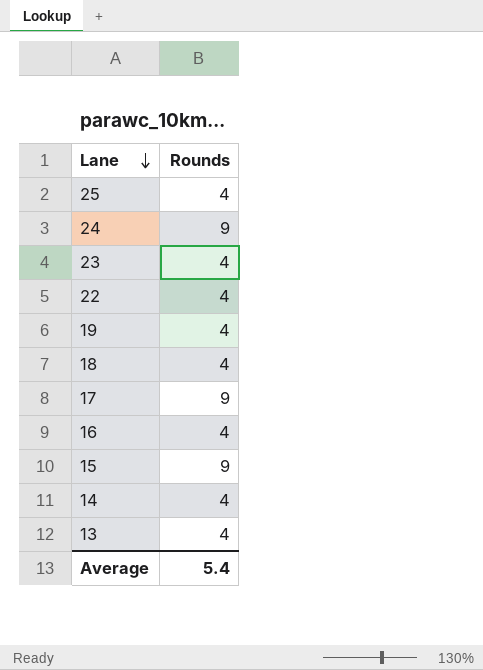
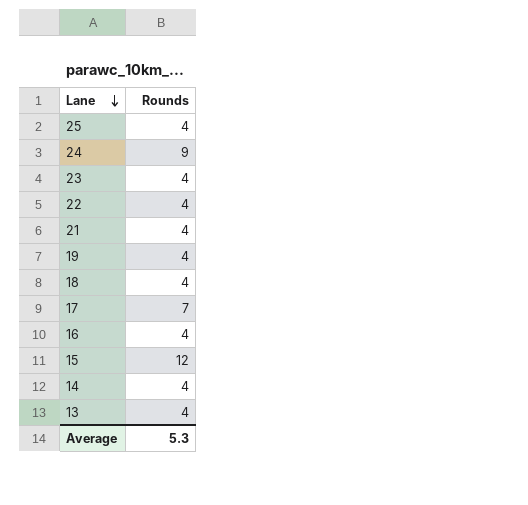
row 21: none -> 4
17 | Rounds: 9 -> 7
15 | Rounds: 9 -> 12
Average | Rounds: 5.4 -> 5.3

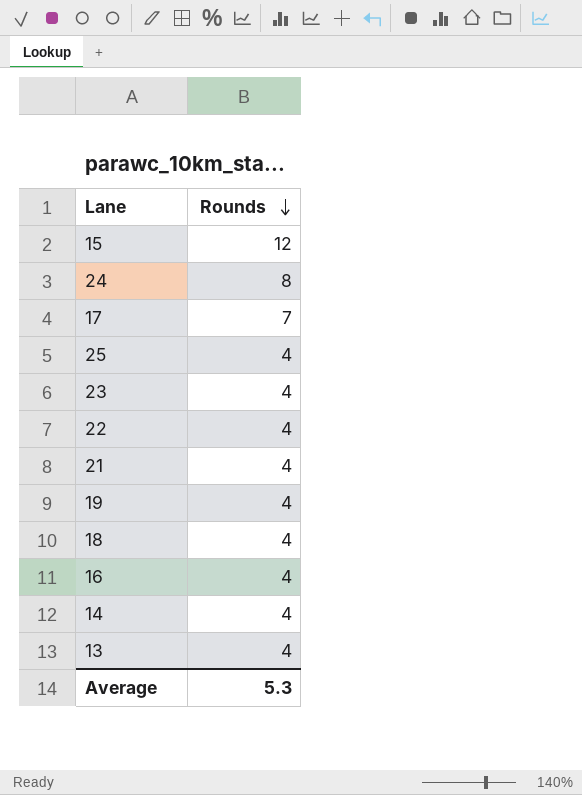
row order: Lane descending -> Rounds descending
24 | Rounds: 9 -> 8

